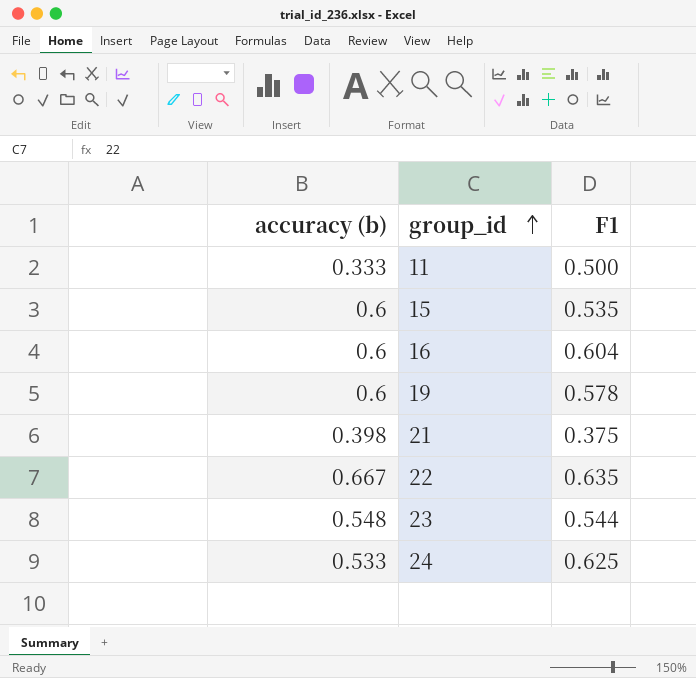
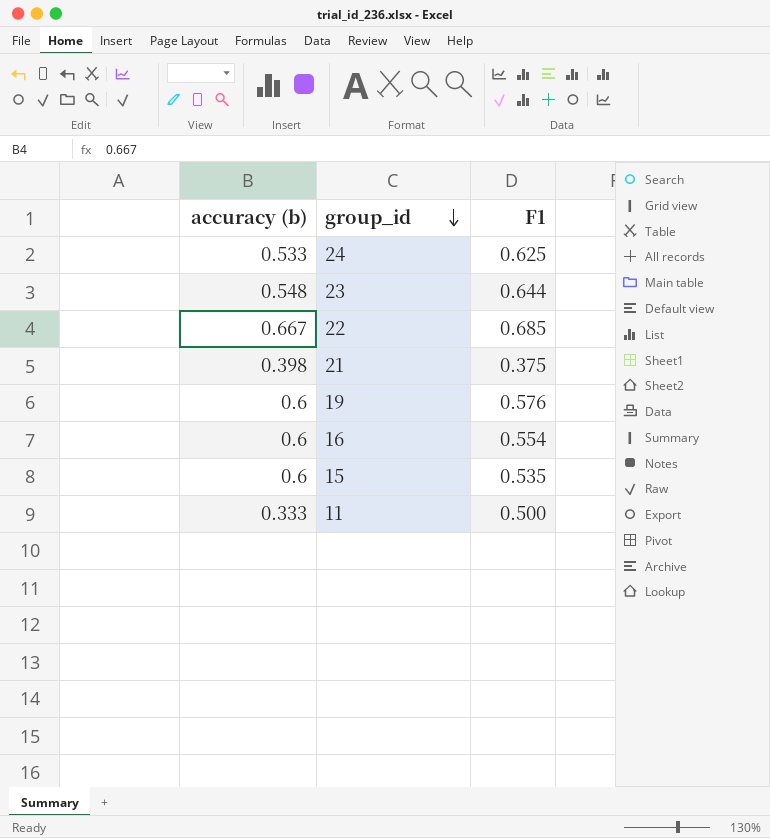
row order: group_id ascending -> group_id descending
23 | F1: 0.544 -> 0.644
22 | F1: 0.635 -> 0.685
19 | F1: 0.578 -> 0.576
16 | F1: 0.604 -> 0.554

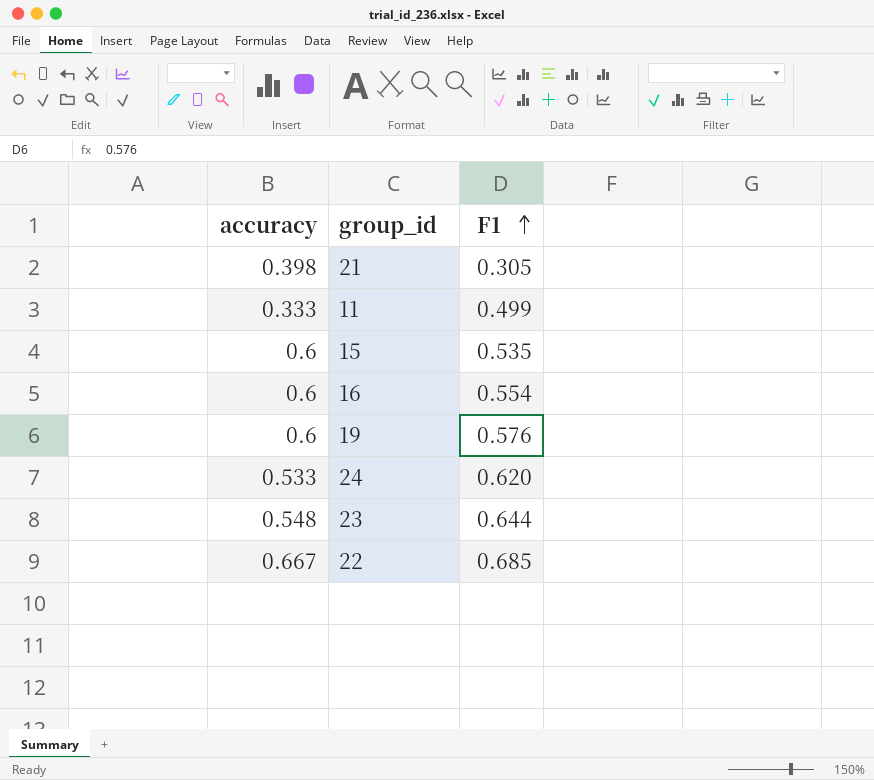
row order: group_id descending -> F1 ascending
column name: accuracy (b) -> accuracy
21 | F1: 0.375 -> 0.305
11 | F1: 0.500 -> 0.499
24 | F1: 0.625 -> 0.620

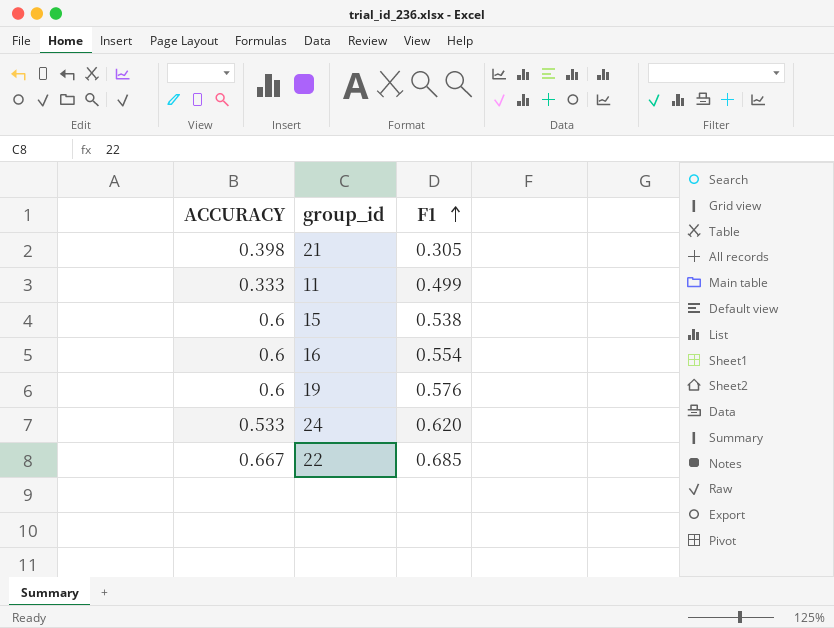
column name: accuracy -> ACCURACY
row 23: 0.548 | 0.644 -> none
15 | F1: 0.535 -> 0.538

